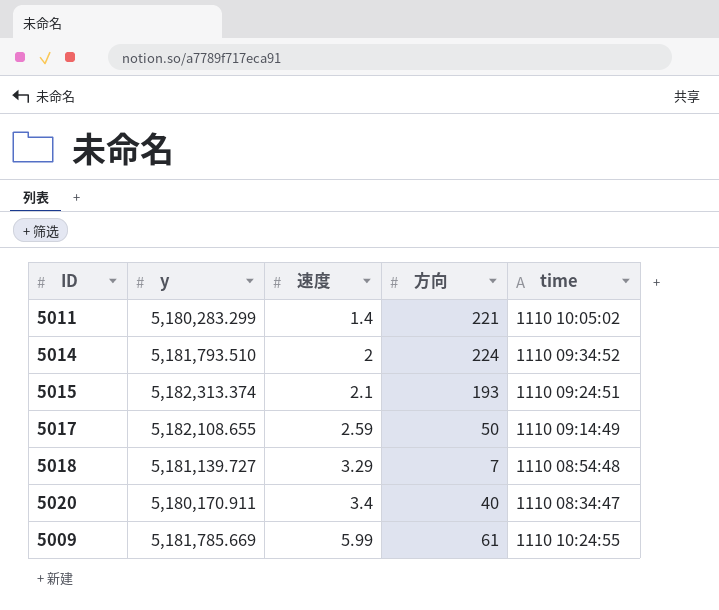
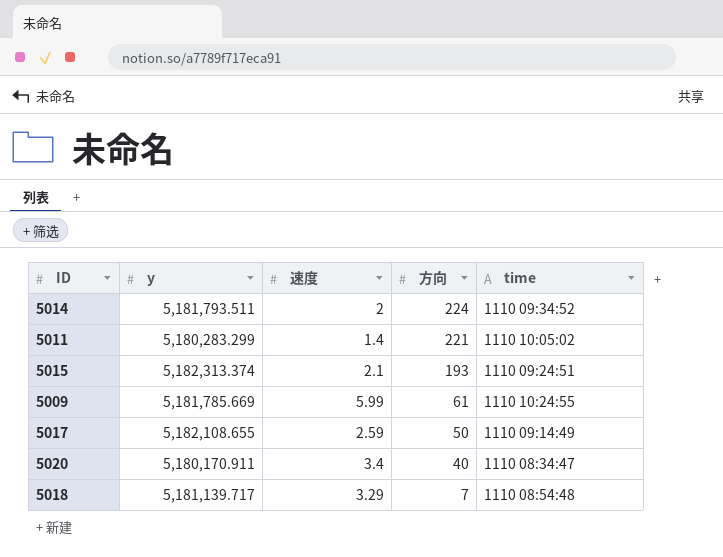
row order: 速度 ascending -> 方向 descending
5014 | y: 5,181,793.510 -> 5,181,793.511
5018 | y: 5,181,139.727 -> 5,181,139.717

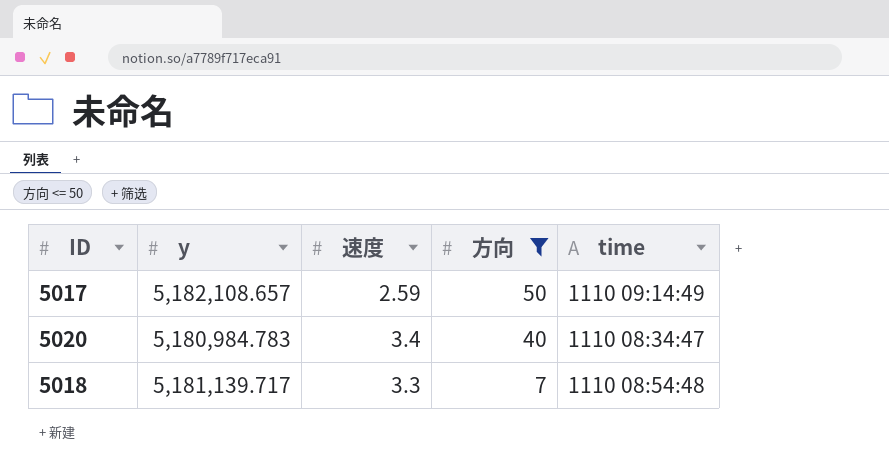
filter: none -> 方向 <= 50
5017 | y: 5,182,108.655 -> 5,182,108.657
5020 | y: 5,180,170.911 -> 5,180,984.783
5018 | 速度: 3.29 -> 3.3

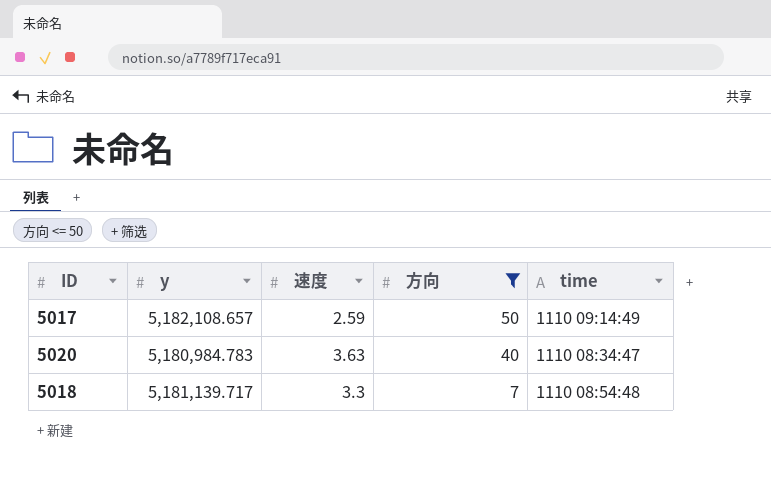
5020 | 速度: 3.4 -> 3.63

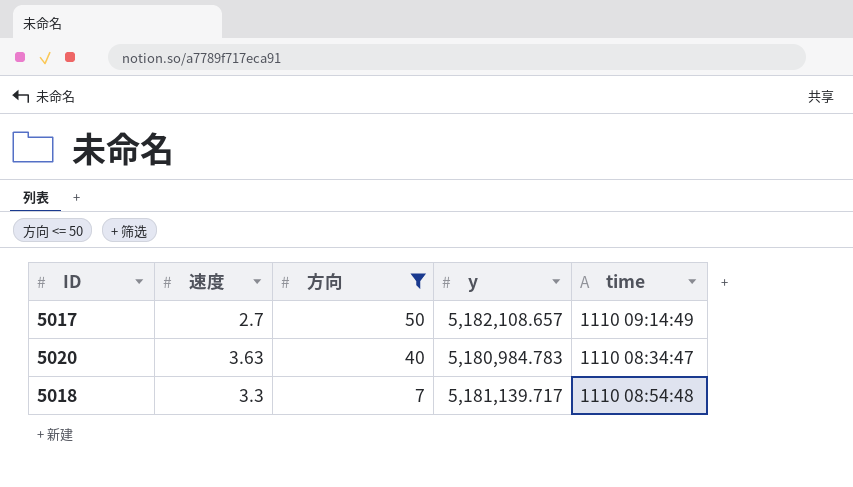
column y | position: 2 -> 4
5017 | 速度: 2.59 -> 2.7

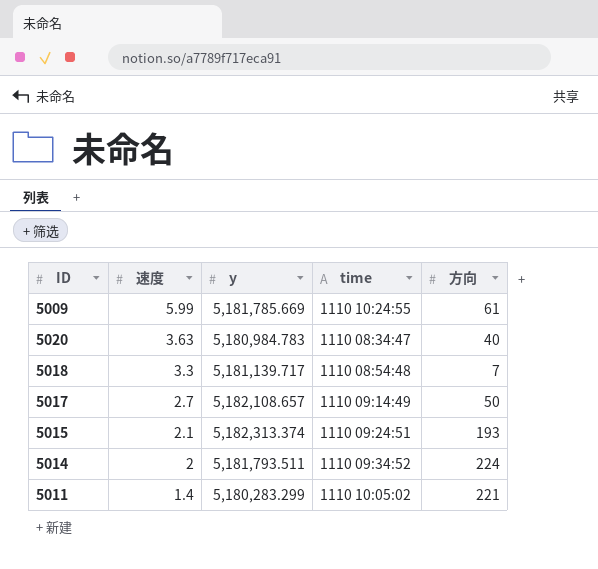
filter: 方向 <= 50 -> none
row order: 方向 descending -> 速度 descending
column 方向 | position: 3 -> 5

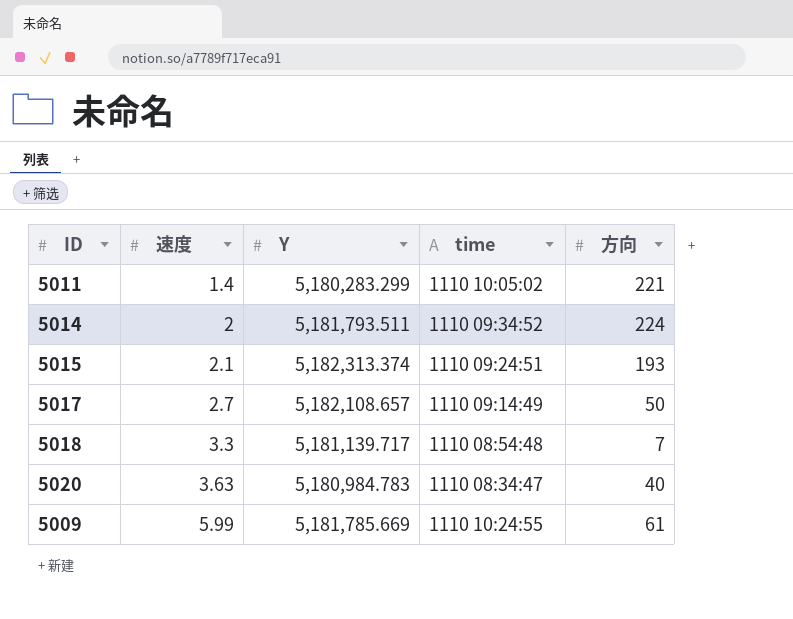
row order: 速度 descending -> 速度 ascending
column name: y -> Y

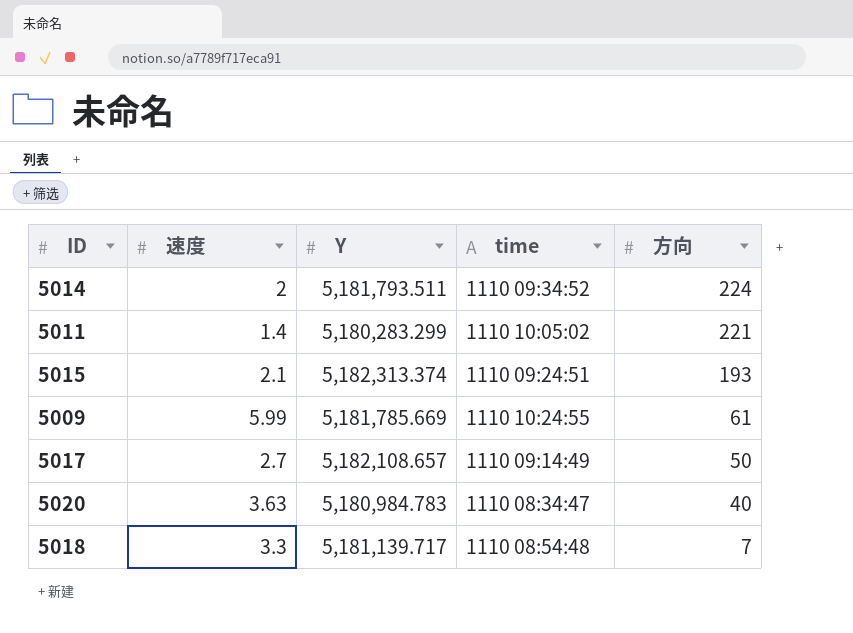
row order: 速度 ascending -> 方向 descending

